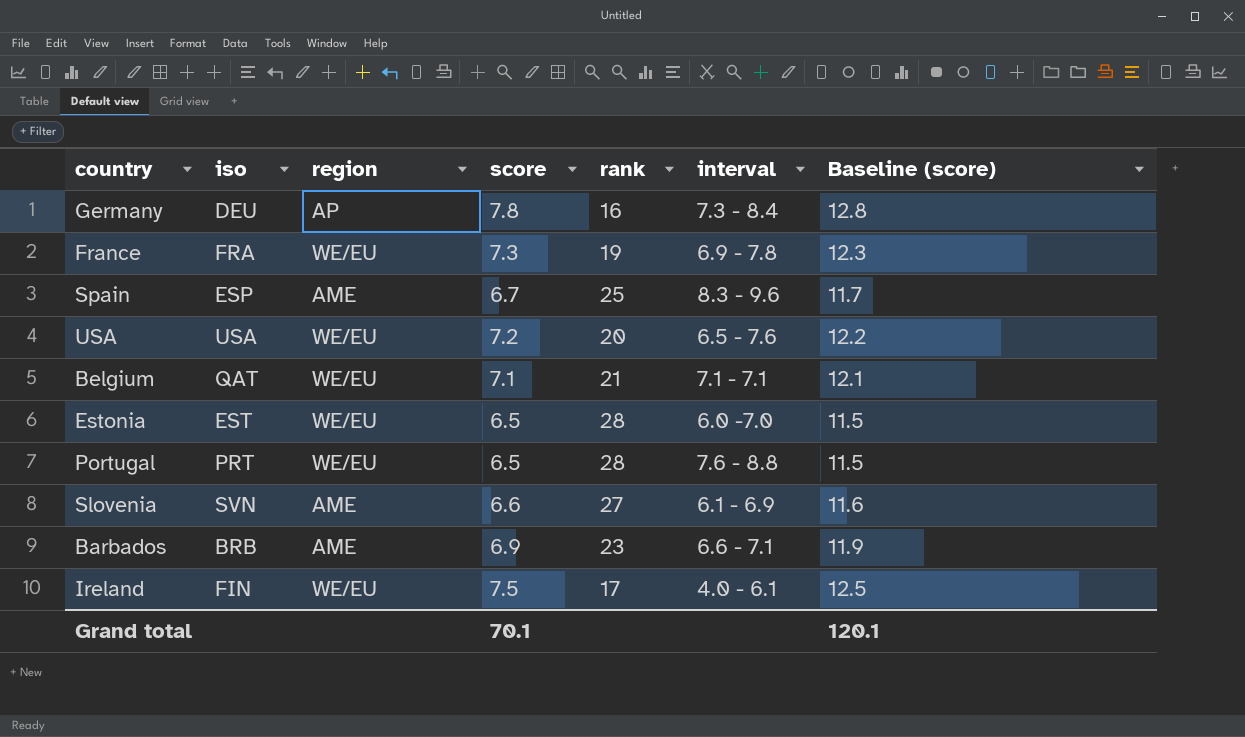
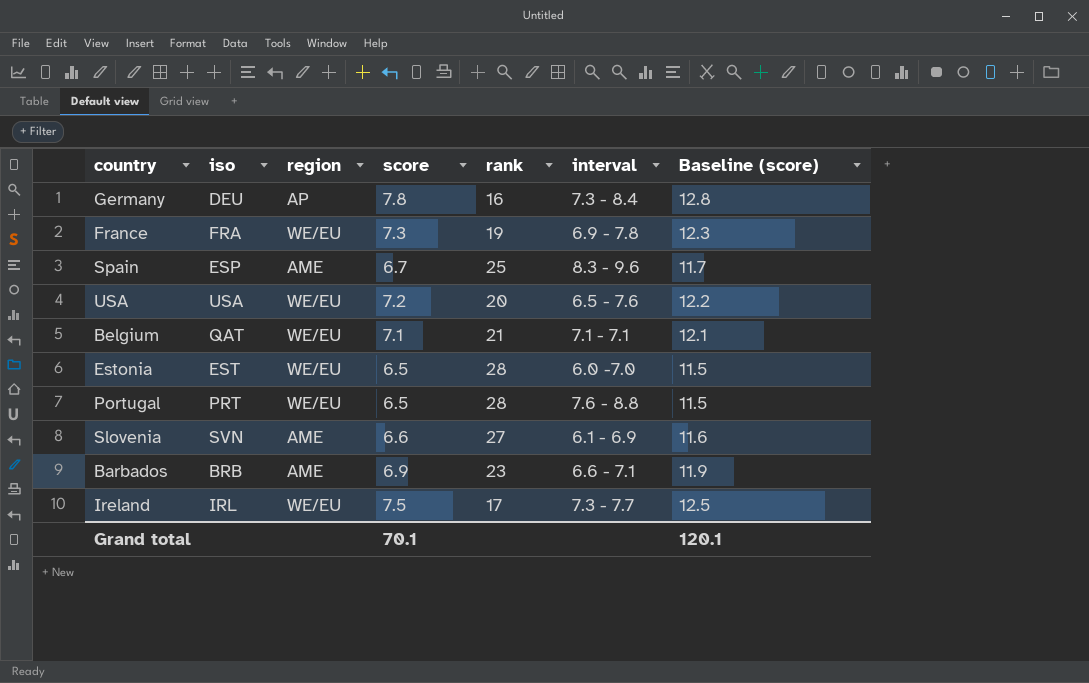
Ireland | iso: FIN -> IRL
Ireland | interval: 4.0 - 6.1 -> 7.3 - 7.7

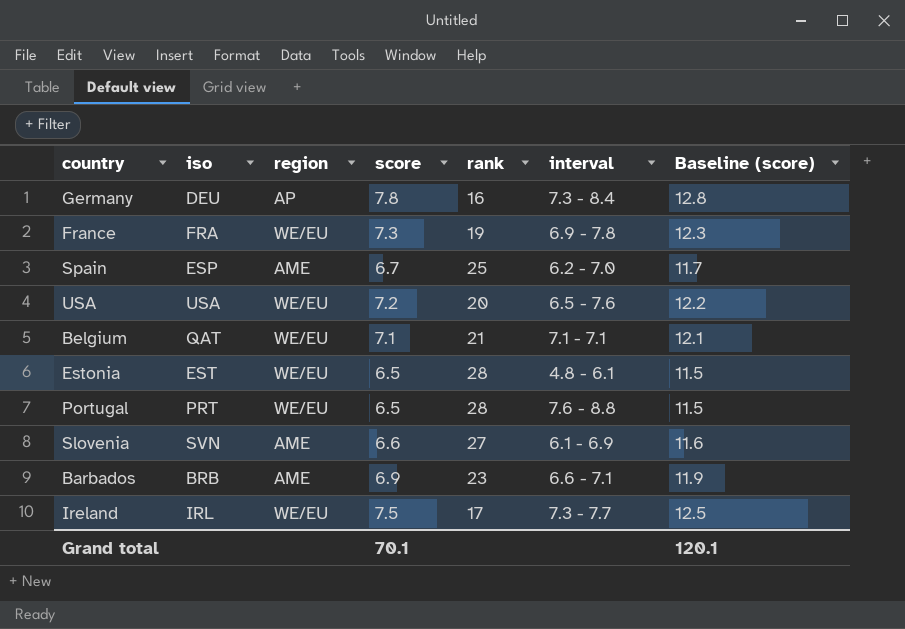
Spain | interval: 8.3 - 9.6 -> 6.2 - 7.0
Estonia | interval: 6.0 -7.0 -> 4.8 - 6.1

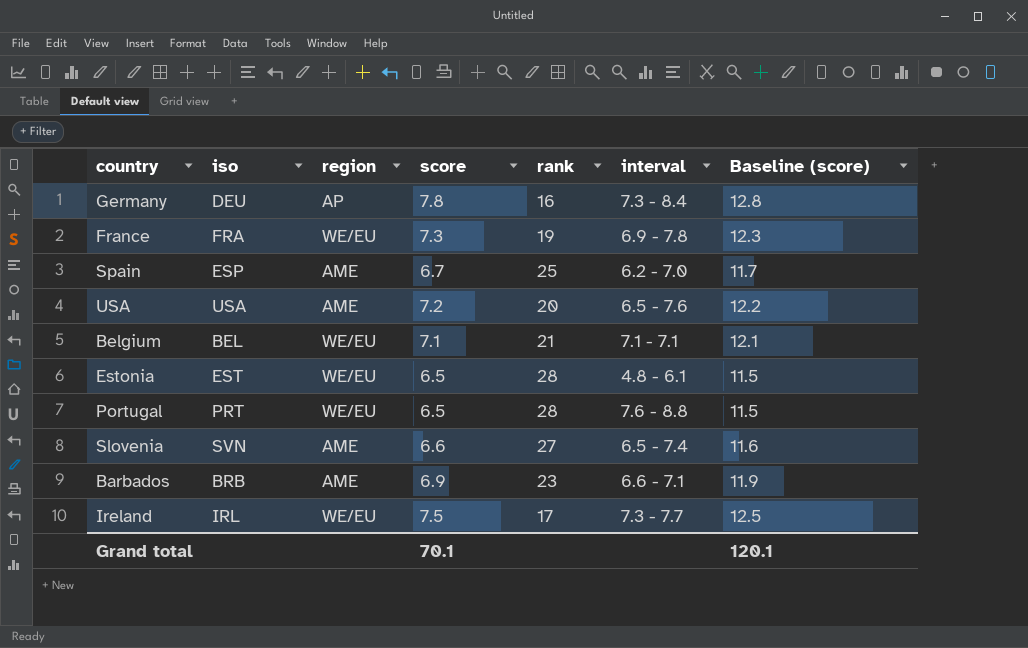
USA | region: WE/EU -> AME
Belgium | iso: QAT -> BEL
Slovenia | interval: 6.1 - 6.9 -> 6.5 - 7.4

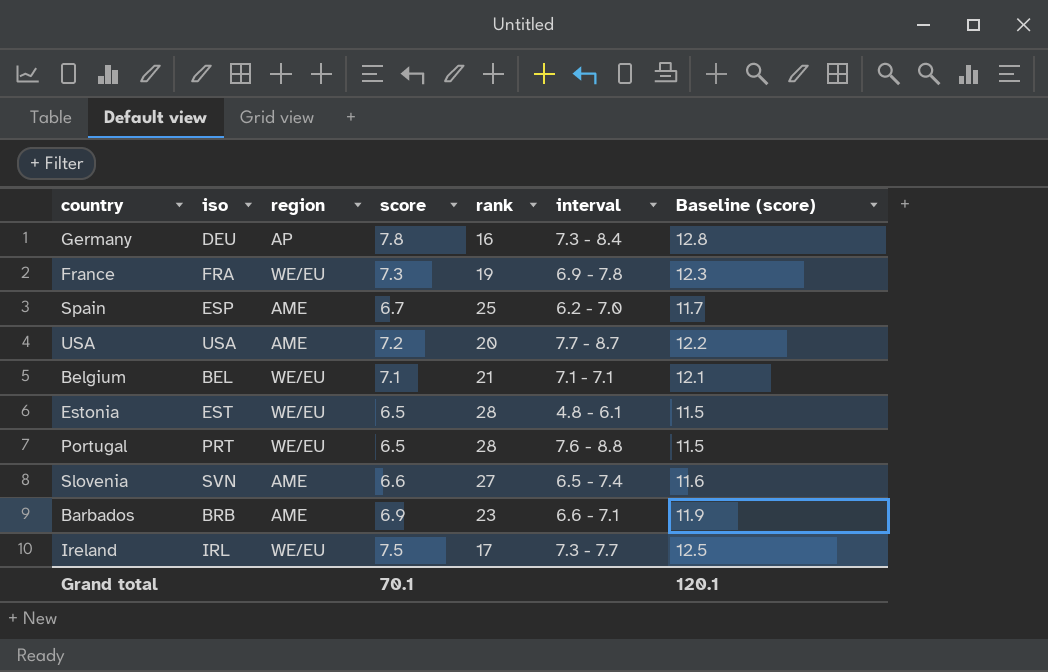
USA | interval: 6.5 - 7.6 -> 7.7 - 8.7

